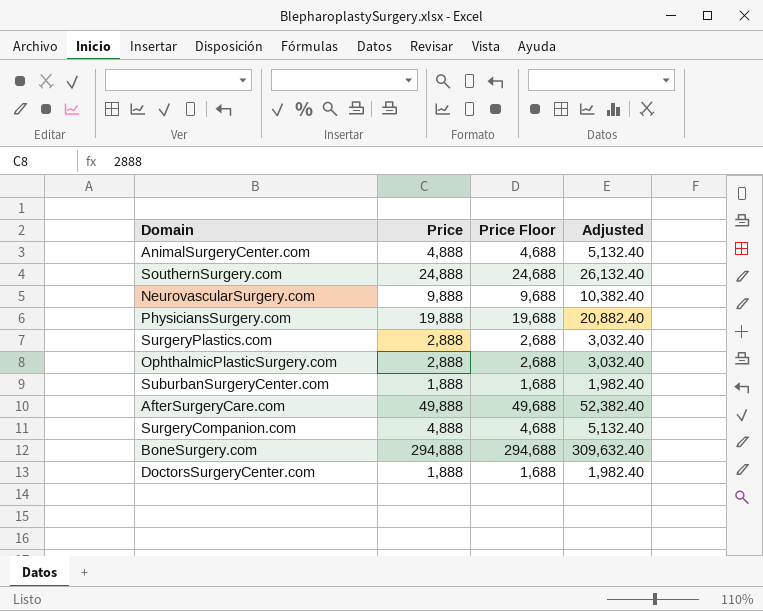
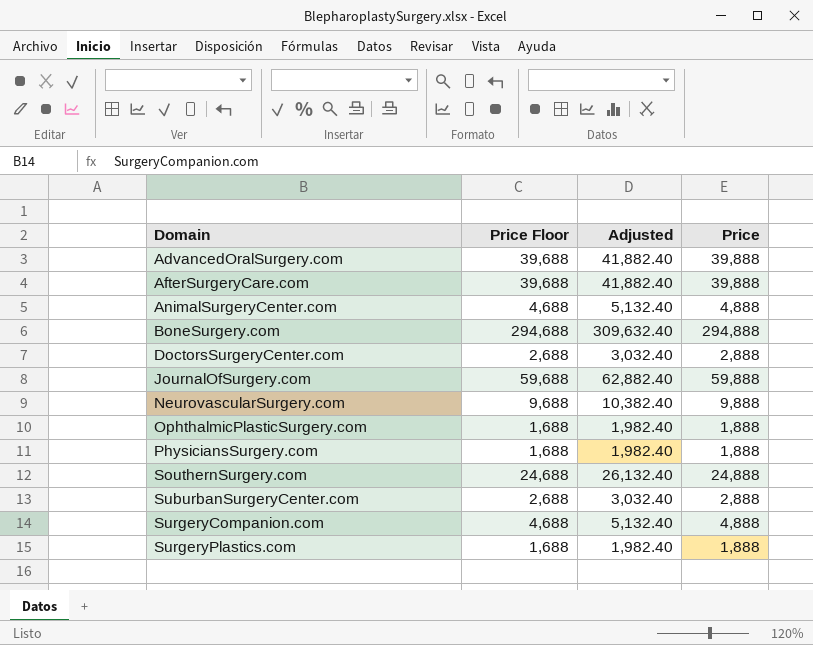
row order: none -> Domain ascending
column Price | position: 2 -> 4
row AdvancedOralSurgery.com: none -> 39,688 | 41,882.40 | 39,888
AfterSurgeryCare.com | Price Floor: 49,688 -> 39,688
AfterSurgeryCare.com | Adjusted: 52,382.40 -> 41,882.40
AfterSurgeryCare.com | Price: 49,888 -> 39,888
DoctorsSurgeryCenter.com | Price Floor: 1,688 -> 2,688
DoctorsSurgeryCenter.com | Adjusted: 1,982.40 -> 3,032.40
DoctorsSurgeryCenter.com | Price: 1,888 -> 2,888
row JournalOfSurgery.com: none -> 59,688 | 62,882.40 | 59,888
OphthalmicPlasticSurgery.com | Price Floor: 2,688 -> 1,688
OphthalmicPlasticSurgery.com | Adjusted: 3,032.40 -> 1,982.40
OphthalmicPlasticSurgery.com | Price: 2,888 -> 1,888
PhysiciansSurgery.com | Price Floor: 19,688 -> 1,688
PhysiciansSurgery.com | Adjusted: 20,882.40 -> 1,982.40
PhysiciansSurgery.com | Price: 19,888 -> 1,888
SuburbanSurgeryCenter.com | Price Floor: 1,688 -> 2,688
SuburbanSurgeryCenter.com | Adjusted: 1,982.40 -> 3,032.40
SuburbanSurgeryCenter.com | Price: 1,888 -> 2,888
SurgeryPlastics.com | Price Floor: 2,688 -> 1,688
SurgeryPlastics.com | Adjusted: 3,032.40 -> 1,982.40
SurgeryPlastics.com | Price: 2,888 -> 1,888

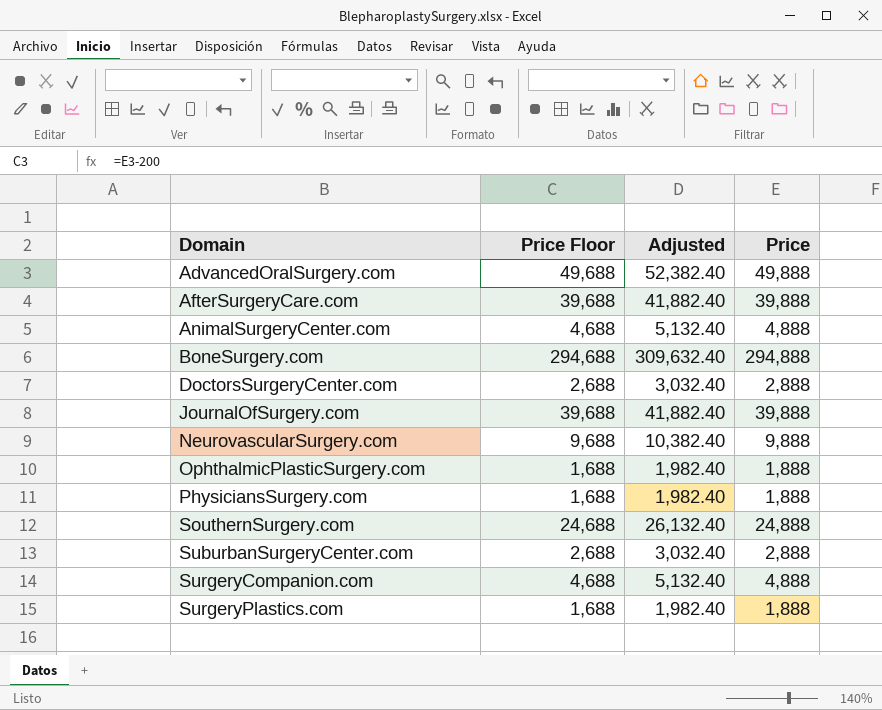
AdvancedOralSurgery.com | Price Floor: 39,688 -> 49,688
AdvancedOralSurgery.com | Adjusted: 41,882.40 -> 52,382.40
AdvancedOralSurgery.com | Price: 39,888 -> 49,888
JournalOfSurgery.com | Price Floor: 59,688 -> 39,688
JournalOfSurgery.com | Adjusted: 62,882.40 -> 41,882.40
JournalOfSurgery.com | Price: 59,888 -> 39,888

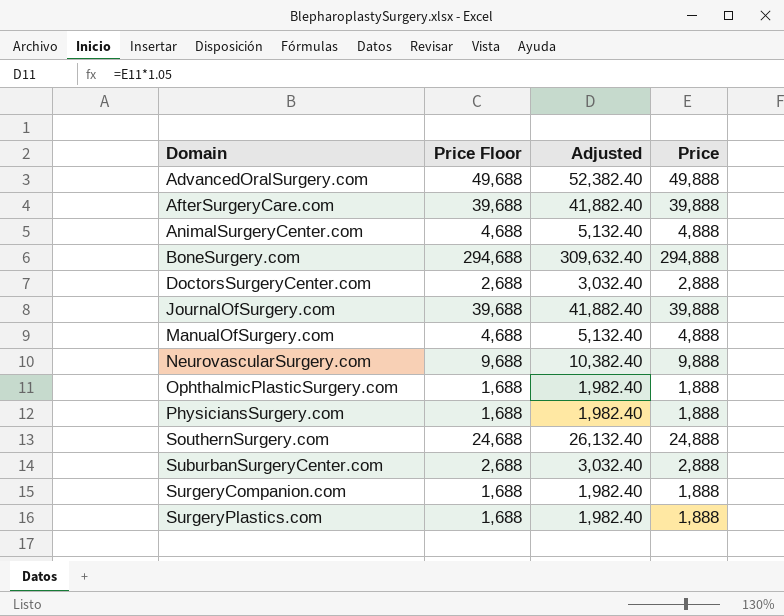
row ManualOfSurgery.com: none -> 4,688 | 5,132.40 | 4,888
SurgeryCompanion.com | Price Floor: 4,688 -> 1,688
SurgeryCompanion.com | Adjusted: 5,132.40 -> 1,982.40
SurgeryCompanion.com | Price: 4,888 -> 1,888

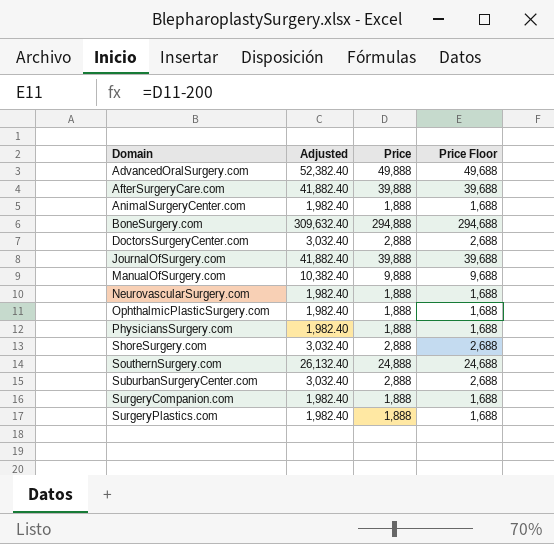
column Price Floor | position: 2 -> 4
AnimalSurgeryCenter.com | Adjusted: 5,132.40 -> 1,982.40
AnimalSurgeryCenter.com | Price: 4,888 -> 1,888
AnimalSurgeryCenter.com | Price Floor: 4,688 -> 1,688
ManualOfSurgery.com | Adjusted: 5,132.40 -> 10,382.40
ManualOfSurgery.com | Price: 4,888 -> 9,888
ManualOfSurgery.com | Price Floor: 4,688 -> 9,688
NeurovascularSurgery.com | Adjusted: 10,382.40 -> 1,982.40
NeurovascularSurgery.com | Price: 9,888 -> 1,888
NeurovascularSurgery.com | Price Floor: 9,688 -> 1,688
row ShoreSurgery.com: none -> 3,032.40 | 2,888 | 2,688

